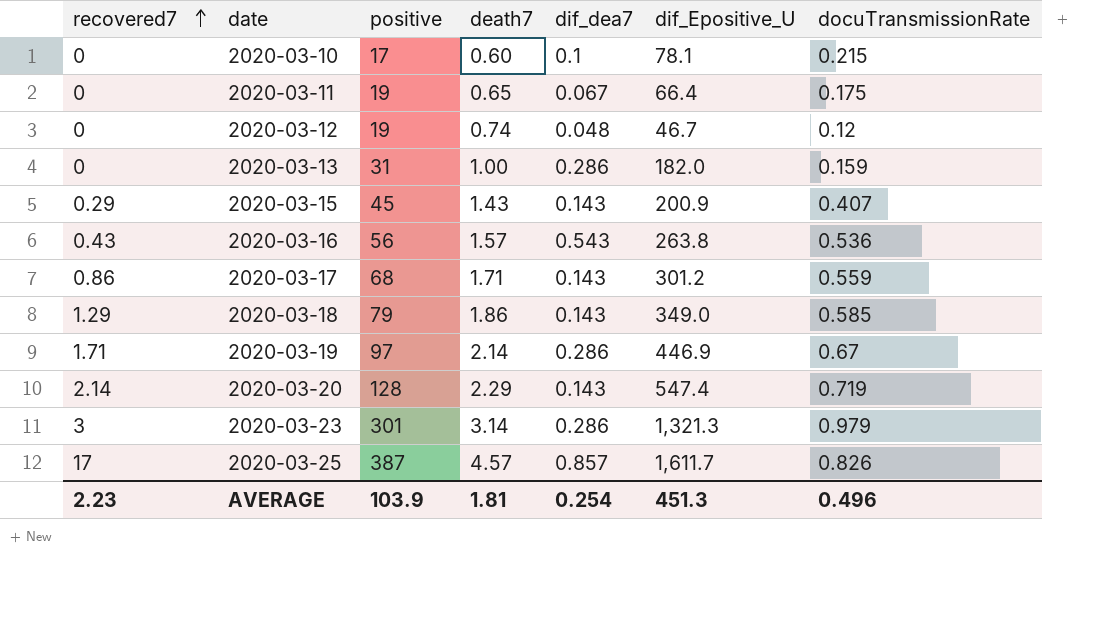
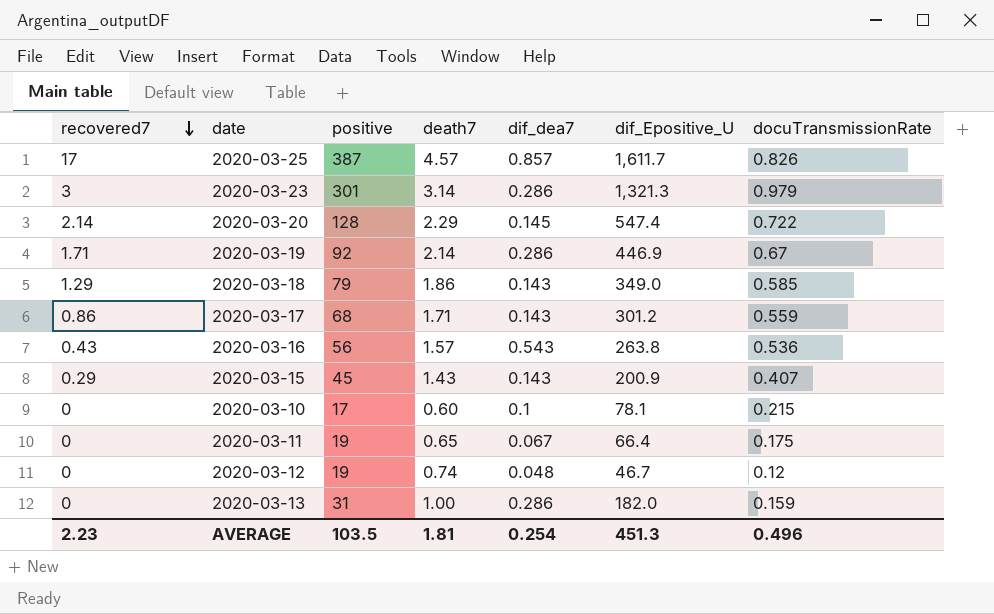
row order: recovered7 ascending -> recovered7 descending
2020-03-20 | dif_dea7: 0.143 -> 0.145
2020-03-20 | docuTransmissionRate: 0.719 -> 0.722
2020-03-19 | positive: 97 -> 92
AVERAGE | positive: 103.9 -> 103.5

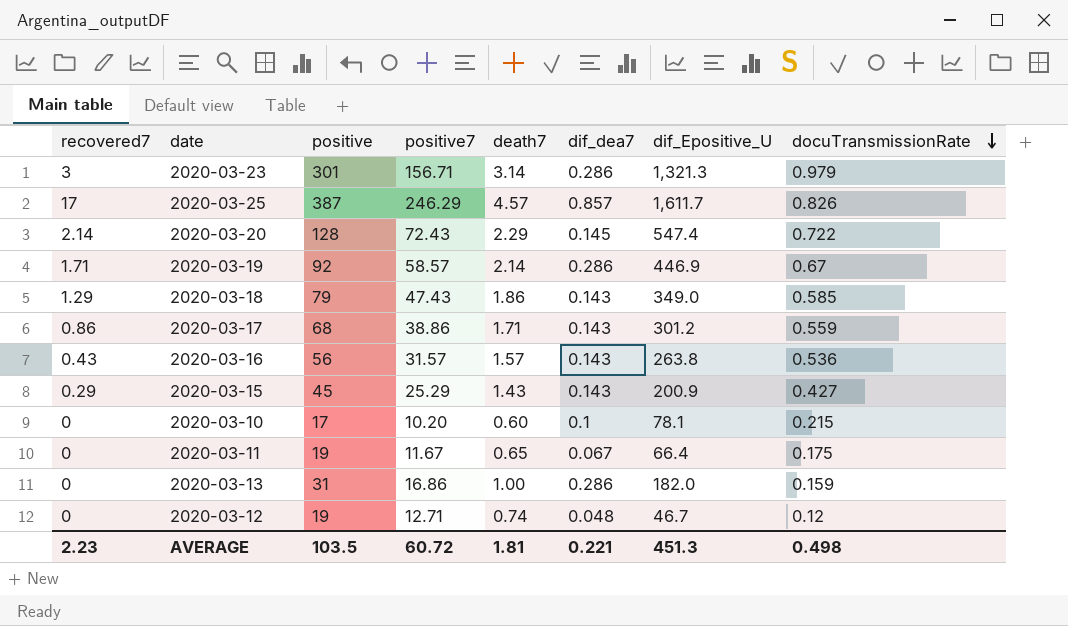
row order: recovered7 descending -> docuTransmissionRate descending
column positive7 | position: none -> 4
2020-03-16 | dif_dea7: 0.543 -> 0.143
2020-03-15 | docuTransmissionRate: 0.407 -> 0.427
AVERAGE | dif_dea7: 0.254 -> 0.221
AVERAGE | docuTransmissionRate: 0.496 -> 0.498

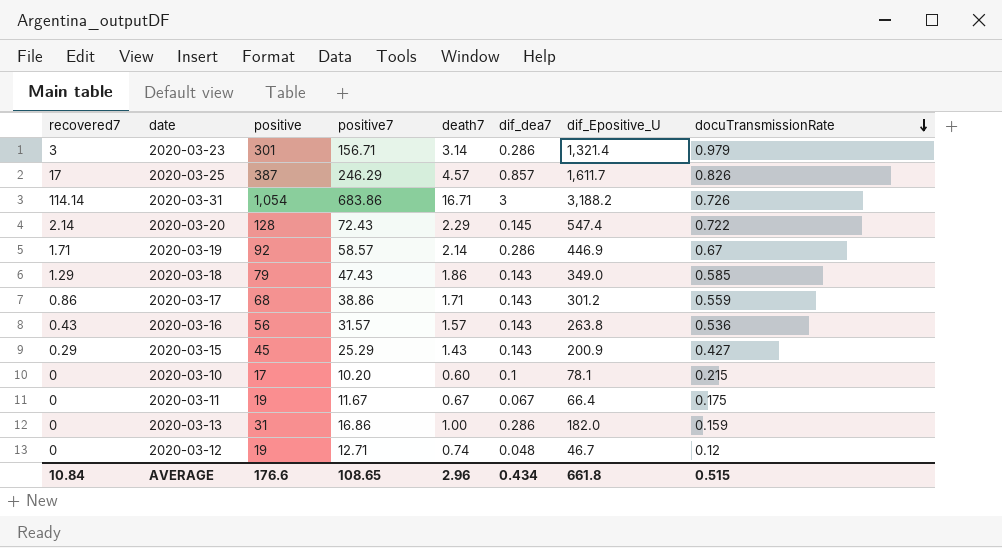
2020-03-23 | dif_Epositive_U: 1,321.3 -> 1,321.4
row 2020-03-31: none -> 114.14 | 1,054 | 683.86 | 16.71 | 3 | 3,188.2 | 0.726
2020-03-11 | death7: 0.65 -> 0.67
AVERAGE | recovered7: 2.23 -> 10.84
AVERAGE | positive: 103.5 -> 176.6
AVERAGE | positive7: 60.72 -> 108.65
AVERAGE | death7: 1.81 -> 2.96
AVERAGE | dif_dea7: 0.221 -> 0.434
AVERAGE | dif_Epositive_U: 451.3 -> 661.8
AVERAGE | docuTransmissionRate: 0.498 -> 0.515

